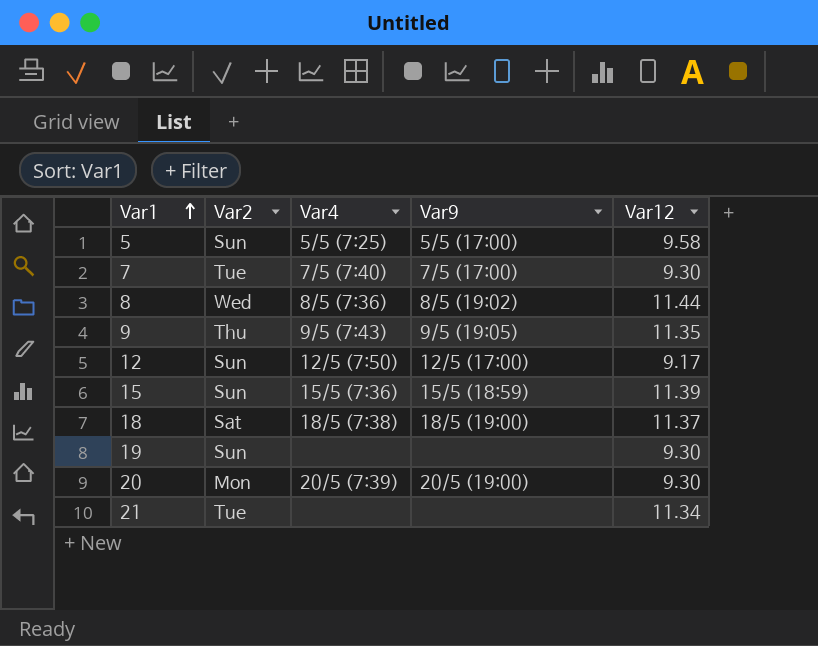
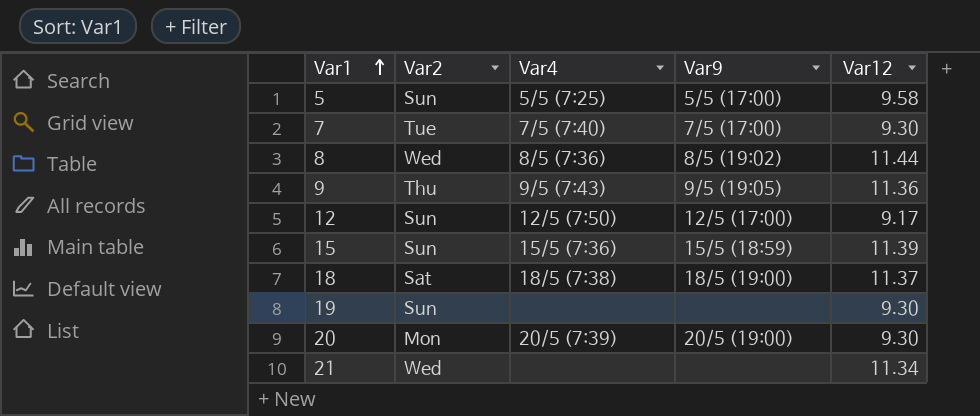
9 | Var12: 11.35 -> 11.36
21 | Var2: Tue -> Wed

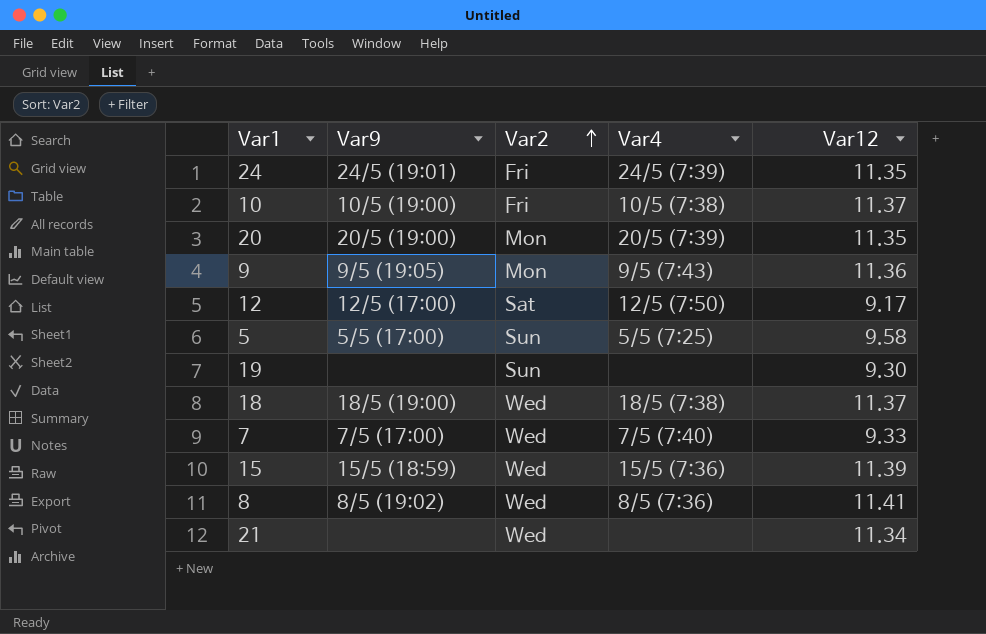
row order: Var1 ascending -> Var2 ascending
column Var9 | position: 4 -> 2
row 24: none -> 24/5 (19:01) | Fri | 24/5 (7:39) | 11.35
row 10: none -> 10/5 (19:00) | Fri | 10/5 (7:38) | 11.37
20 | Var12: 9.30 -> 11.35
9 | Var2: Thu -> Mon
12 | Var2: Sun -> Sat
18 | Var2: Sat -> Wed
7 | Var2: Tue -> Wed
7 | Var12: 9.30 -> 9.33
15 | Var2: Sun -> Wed
8 | Var12: 11.44 -> 11.41

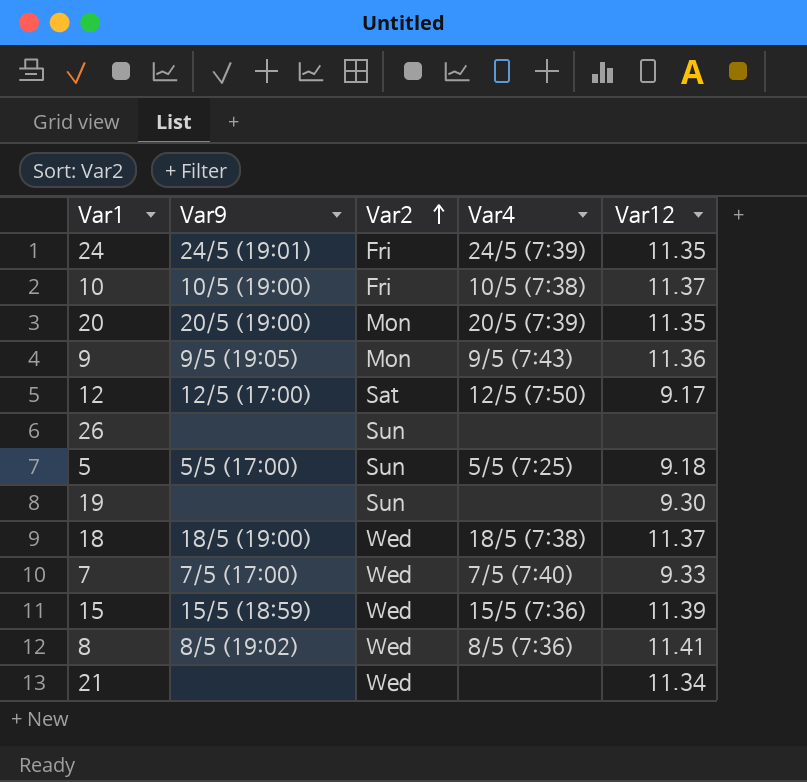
row 26: none -> none | Sun | none | none
5 | Var12: 9.58 -> 9.18

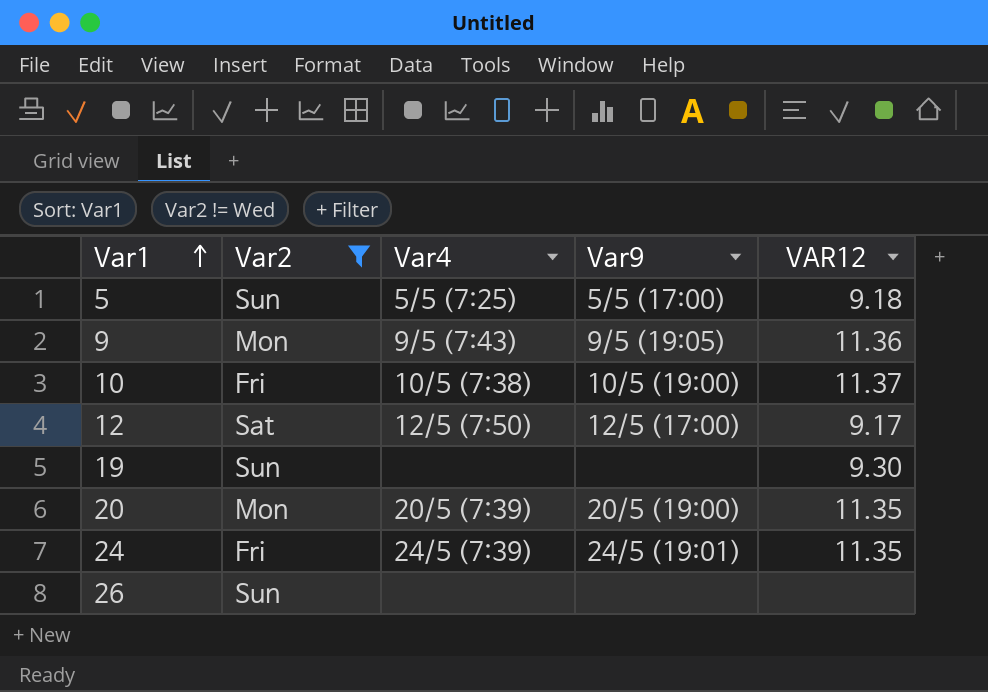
filter: none -> Var2 != Wed
row order: Var2 ascending -> Var1 ascending
column Var9 | position: 2 -> 4
column name: Var12 -> VAR12

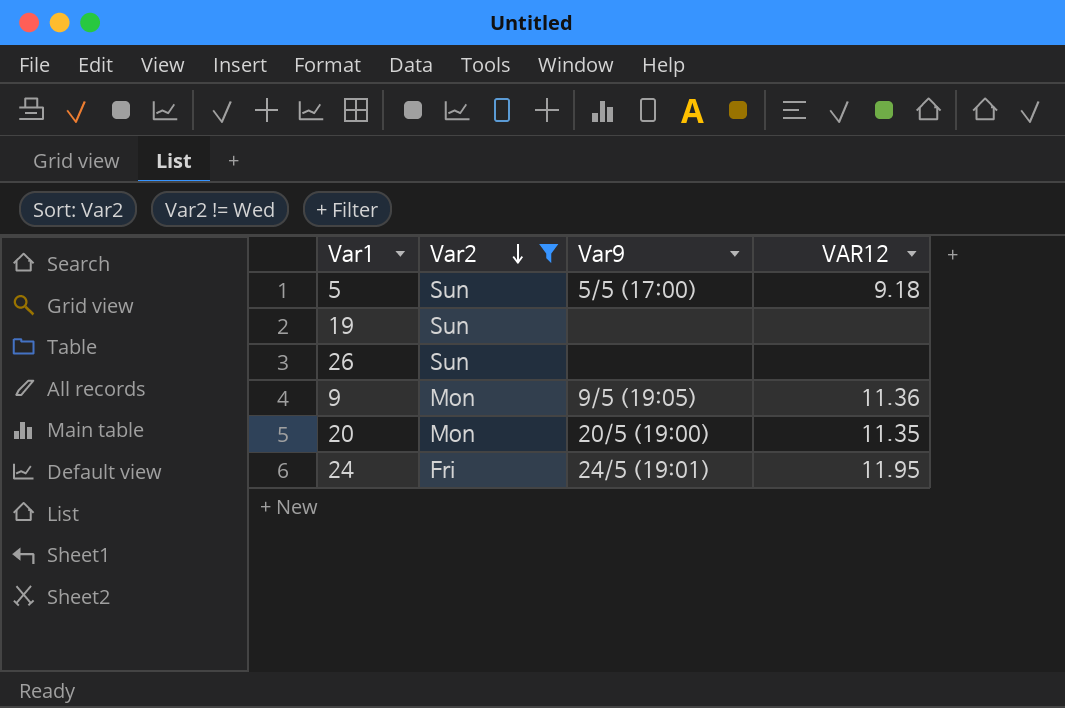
row order: Var1 ascending -> Var2 descending
column Var4 | position: 3 -> none
row 10: Fri | 10/5 (7:38) | 10/5 (19:00) | 11.37 -> none
row 12: Sat | 12/5 (7:50) | 12/5 (17:00) | 9.17 -> none
19 | VAR12: 9.30 -> none
24 | VAR12: 11.35 -> 11.95

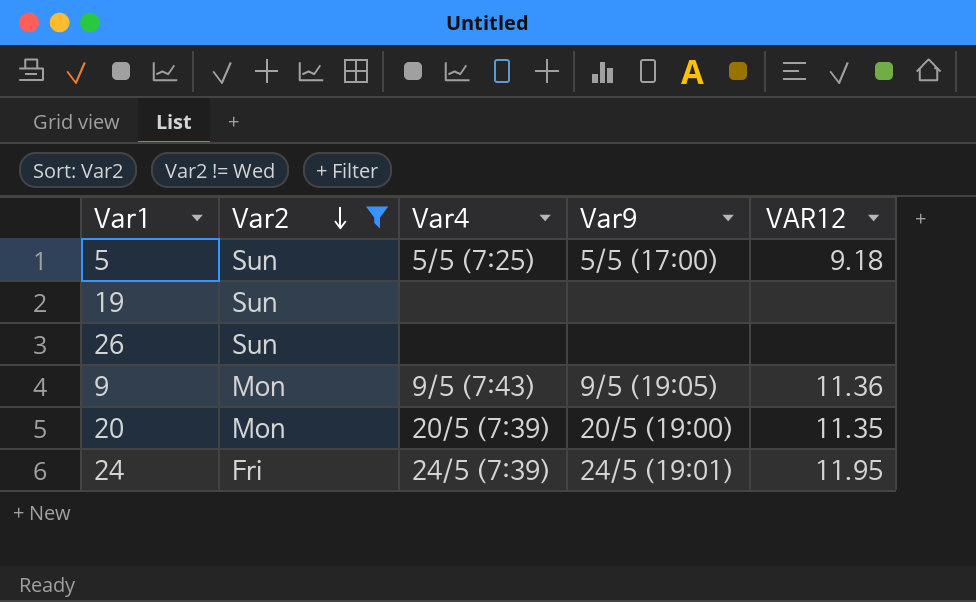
column Var4 | position: none -> 3

